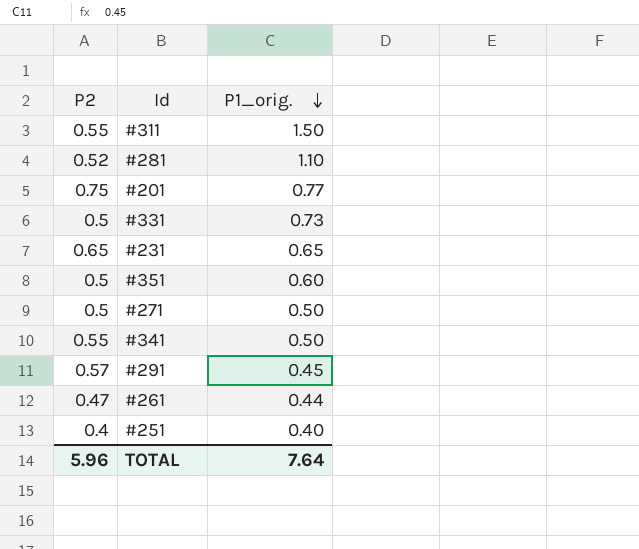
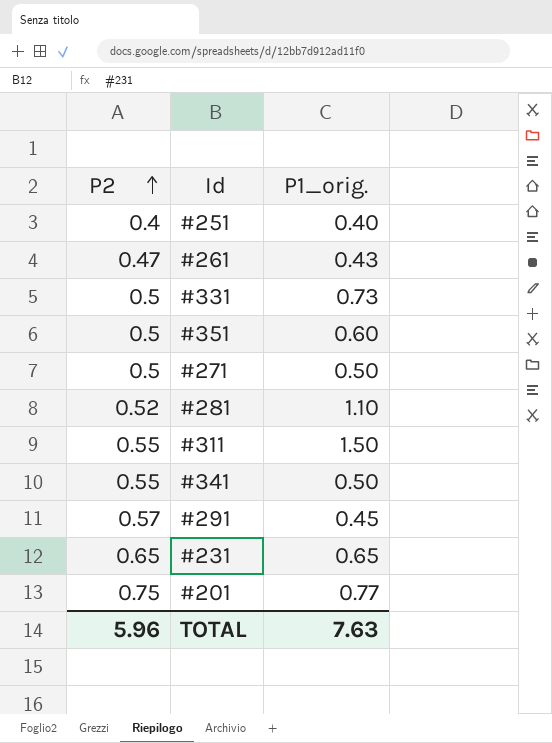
row order: P1_orig. descending -> P2 ascending
#261 | P1_orig.: 0.44 -> 0.43
TOTAL | P1_orig.: 7.64 -> 7.63

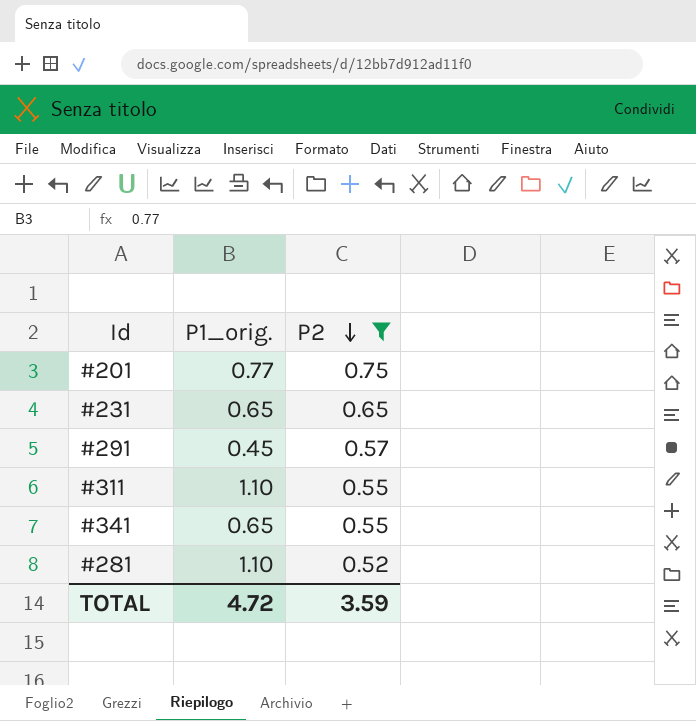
filter: none -> P2 >= 0.52
row order: P2 ascending -> P2 descending
column P2 | position: 1 -> 3
#311 | P1_orig.: 1.50 -> 1.10
#341 | P1_orig.: 0.50 -> 0.65
TOTAL | P1_orig.: 7.63 -> 4.72
TOTAL | P2: 5.96 -> 3.59

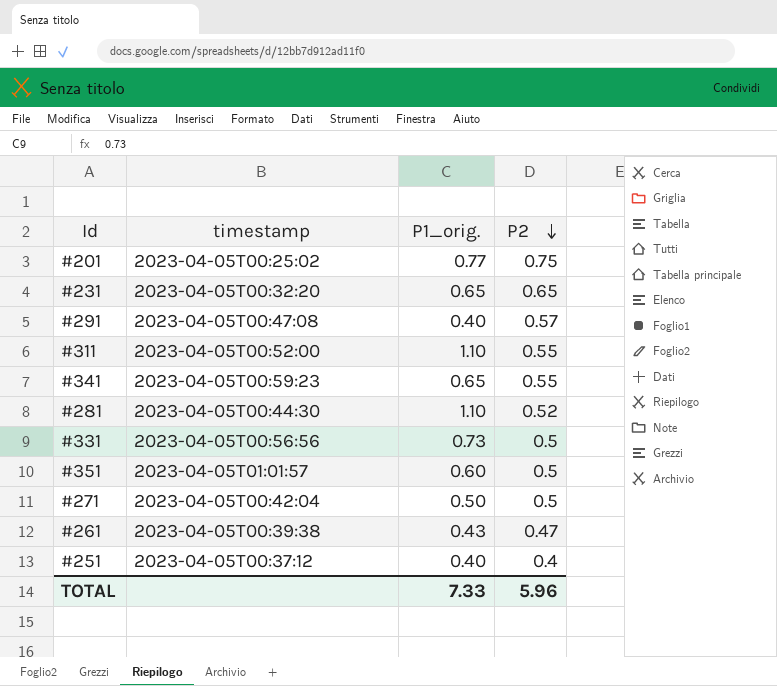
filter: P2 >= 0.52 -> none
column timestamp | position: none -> 2
#291 | P1_orig.: 0.45 -> 0.40
TOTAL | P1_orig.: 4.72 -> 7.33
TOTAL | P2: 3.59 -> 5.96

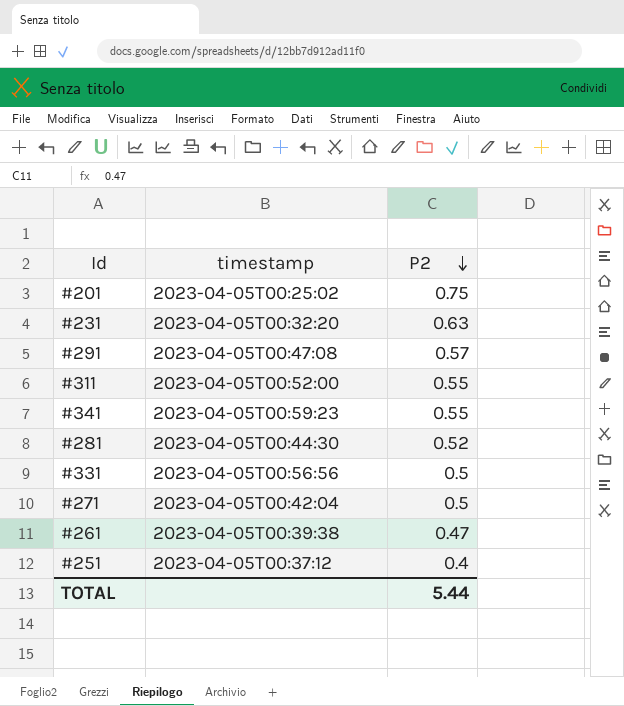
column P1_orig. | position: 3 -> none
row #351: 2023-04-05T01:01:57 | 0.60 | 0.5 -> none
#231 | P2: 0.65 -> 0.63
TOTAL | P2: 5.96 -> 5.44

